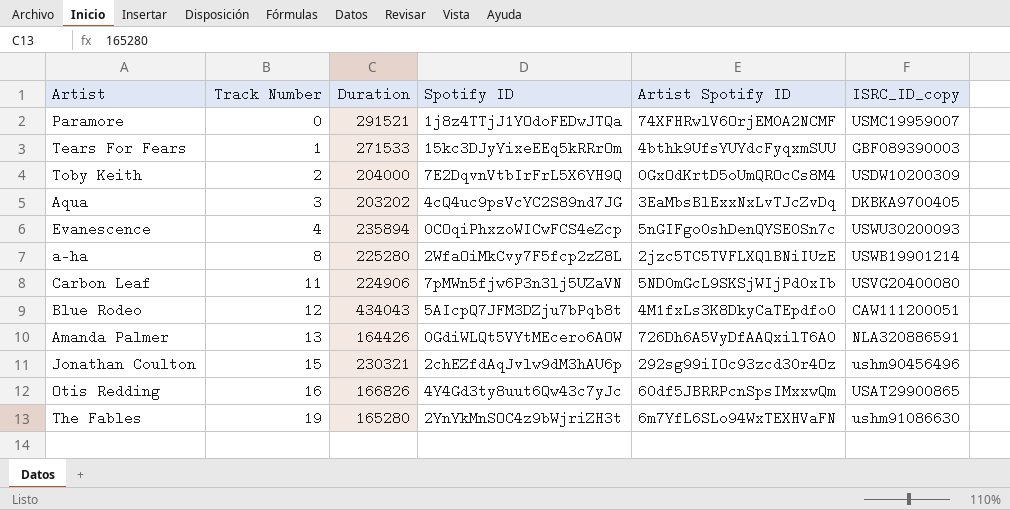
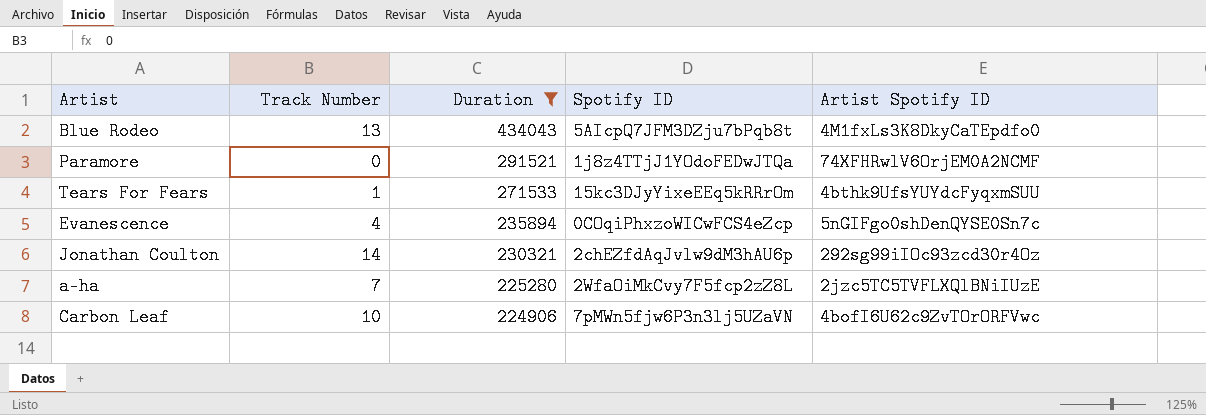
filter: none -> Duration >= 224906
row order: Track Number ascending -> Duration descending
column ISRC_ID_copy | position: 6 -> none
Blue Rodeo | Track Number: 12 -> 13
Jonathan Coulton | Track Number: 15 -> 14
a-ha | Track Number: 8 -> 7
Carbon Leaf | Track Number: 11 -> 10
Carbon Leaf | Artist Spotify ID: 5ND0mGcL9SKSjWIjPd0xIb -> 4bofI6U62c9ZvTOrORFVwc

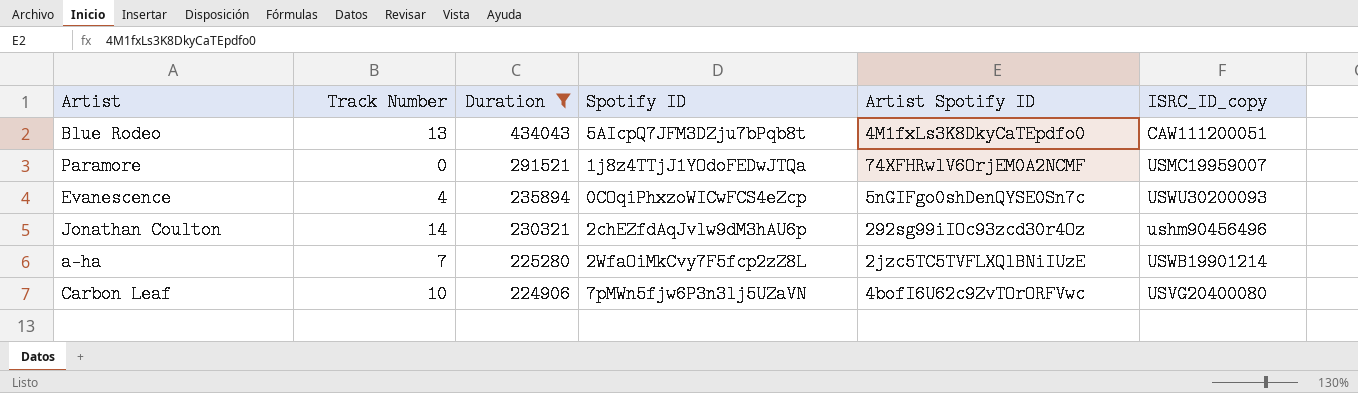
column ISRC_ID_copy | position: none -> 6
row Tears For Fears: 1 | 271533 | 15kc3DJyYixeEEq5kRRrOm | 4bthk9UfsYUYdcFyqxmSUU -> none

